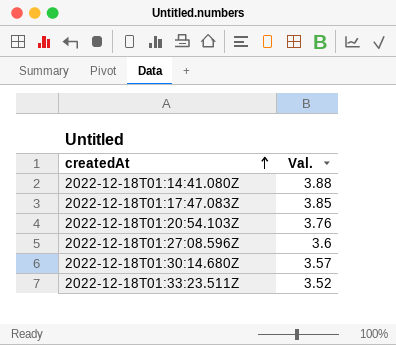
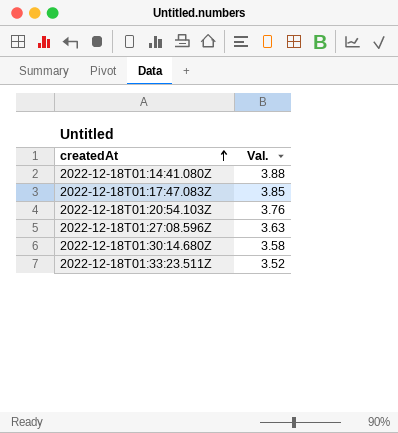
2022-12-18T01:27:08.596Z | Val.: 3.6 -> 3.63
2022-12-18T01:30:14.680Z | Val.: 3.57 -> 3.58

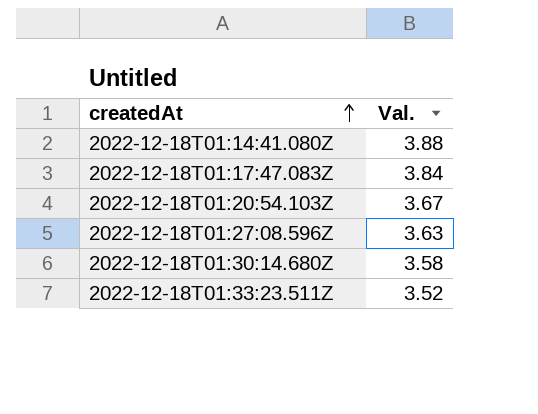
2022-12-18T01:17:47.083Z | Val.: 3.85 -> 3.84
2022-12-18T01:20:54.103Z | Val.: 3.76 -> 3.67

